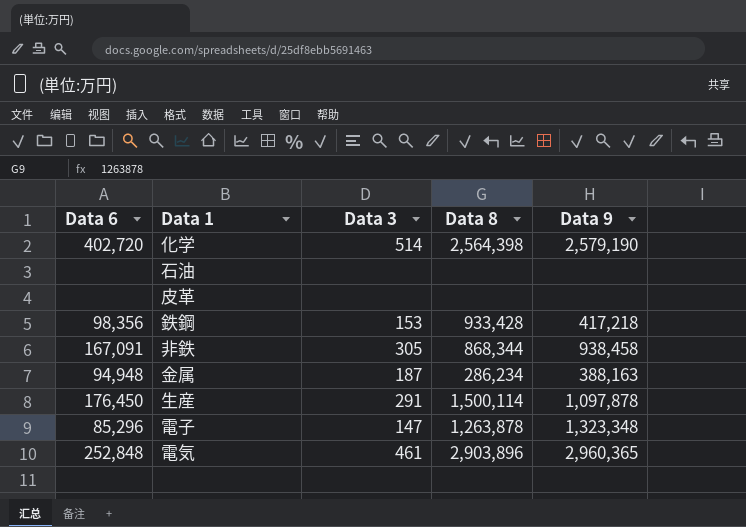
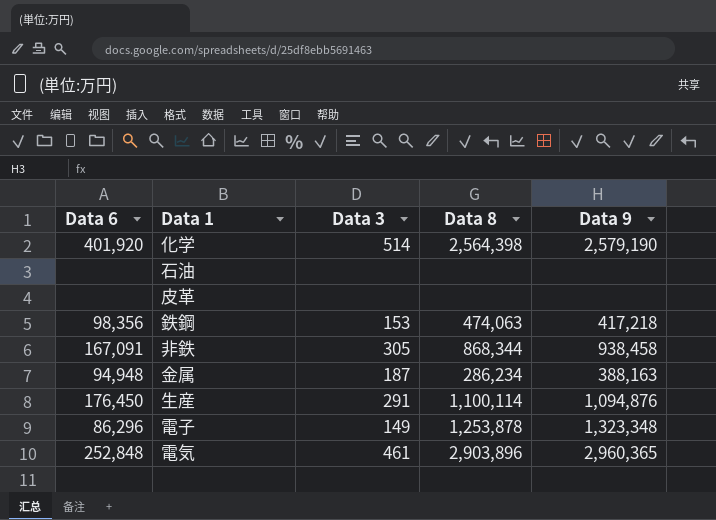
化学 | Data 6: 402,720 -> 401,920
鉄鋼 | Data 8: 933,428 -> 474,063
生産 | Data 8: 1,500,114 -> 1,100,114
生産 | Data 9: 1,097,878 -> 1,094,876
電子 | Data 6: 85,296 -> 86,296
電子 | Data 3: 147 -> 149
電子 | Data 8: 1,263,878 -> 1,253,878

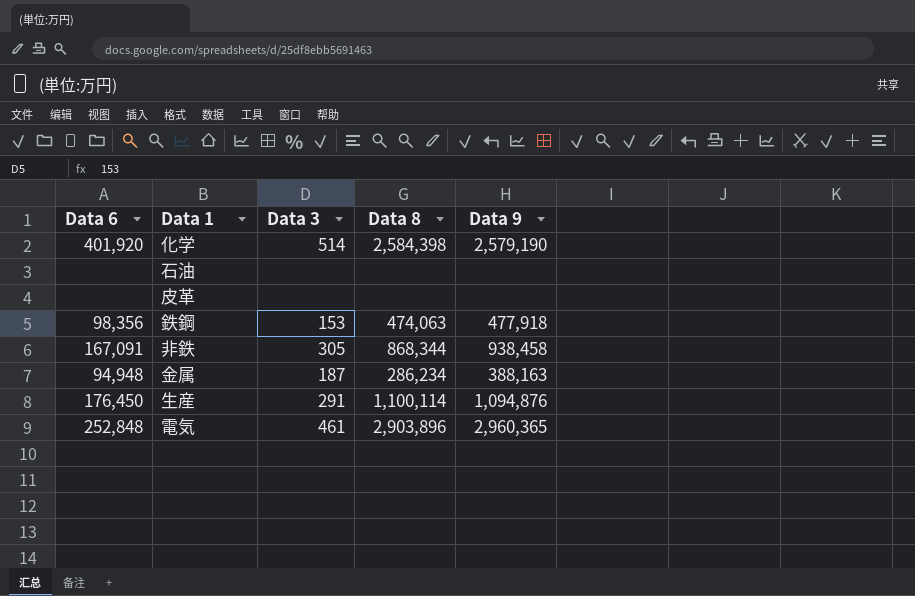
row 電子: 86,296 | 149 | 1,253,878 | 1,323,348 -> none
化学 | Data 8: 2,564,398 -> 2,584,398
鉄鋼 | Data 9: 417,218 -> 477,918

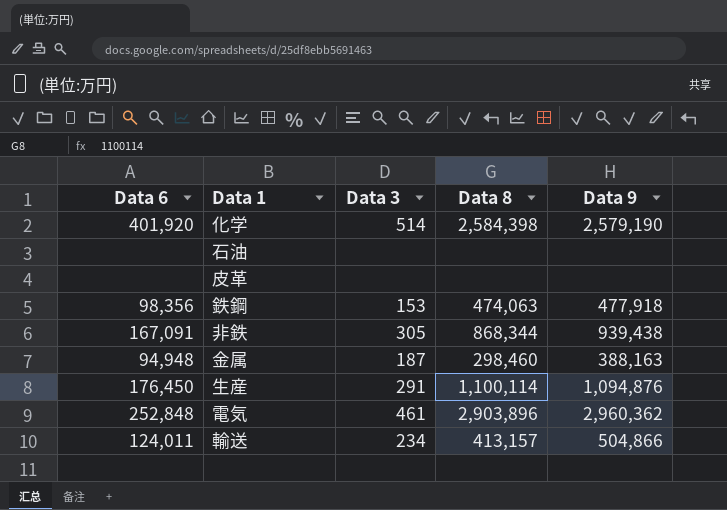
非鉄 | Data 9: 938,458 -> 939,438
金属 | Data 8: 286,234 -> 298,460
電気 | Data 9: 2,960,365 -> 2,960,362
row 輸送: none -> 124,011 | 234 | 413,157 | 504,866

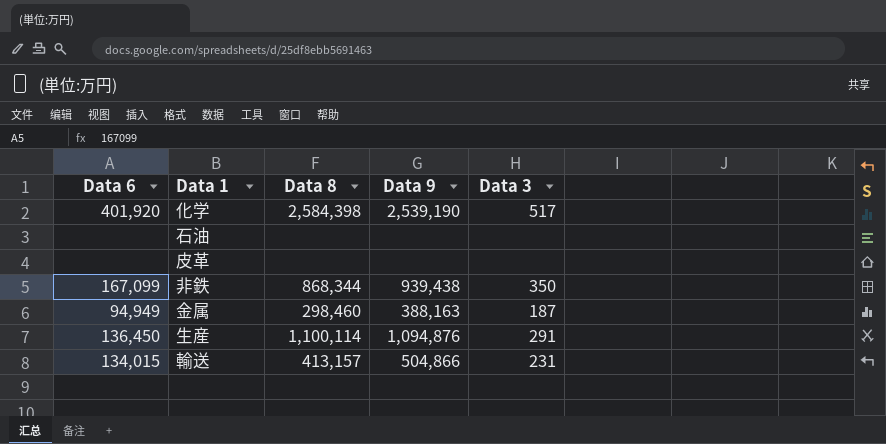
column Data 3 | position: 3 -> 5
row 鉄鋼: 98,356 | 153 | 474,063 | 477,918 -> none
row 電気: 252,848 | 461 | 2,903,896 | 2,960,362 -> none
化学 | Data 9: 2,579,190 -> 2,539,190
化学 | Data 3: 514 -> 517
非鉄 | Data 6: 167,091 -> 167,099
非鉄 | Data 3: 305 -> 350
金属 | Data 6: 94,948 -> 94,949
生産 | Data 6: 176,450 -> 136,450
輸送 | Data 6: 124,011 -> 134,015
輸送 | Data 3: 234 -> 231

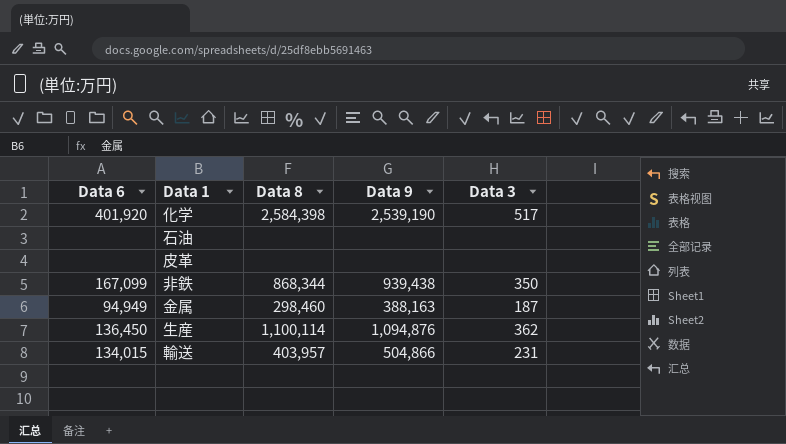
生産 | Data 3: 291 -> 362
輸送 | Data 8: 413,157 -> 403,957

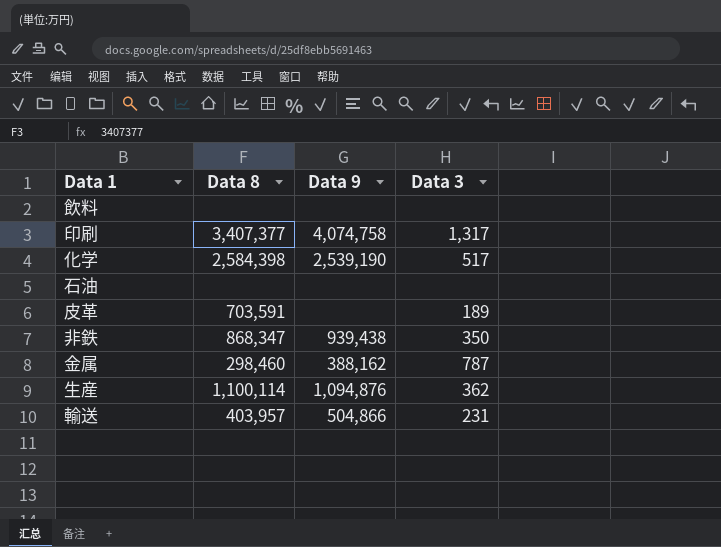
column Data 6 | position: 1 -> none
row 飲料: none -> none | none | none
row 印刷: none -> 3,407,377 | 4,074,758 | 1,317
皮革 | Data 8: none -> 703,591
皮革 | Data 3: none -> 189
非鉄 | Data 8: 868,344 -> 868,347
金属 | Data 9: 388,163 -> 388,162
金属 | Data 3: 187 -> 787

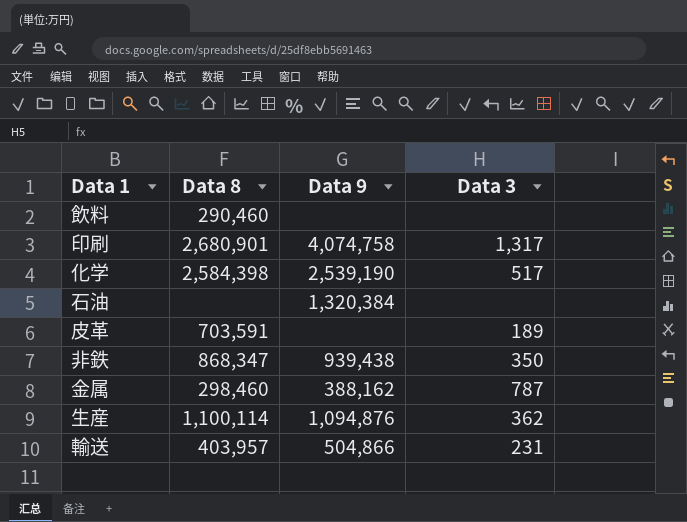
飲料 | Data 8: none -> 290,460
印刷 | Data 8: 3,407,377 -> 2,680,901
石油 | Data 9: none -> 1,320,384

